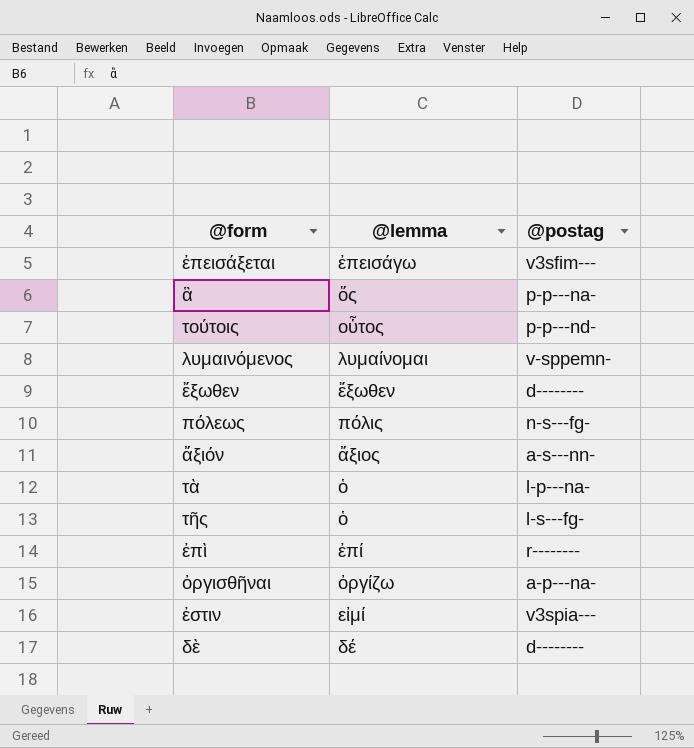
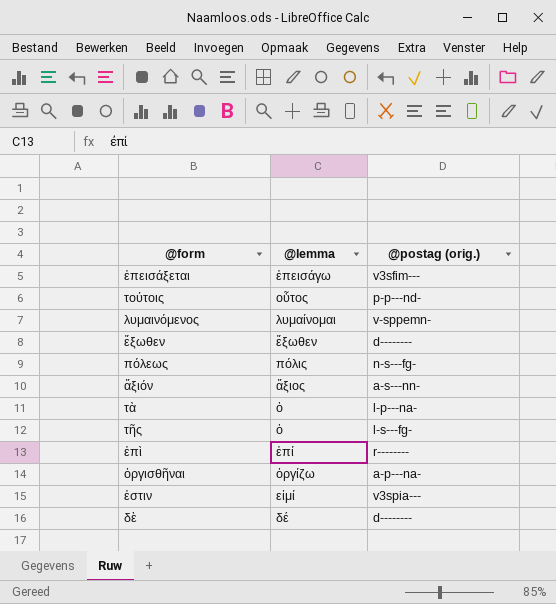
column name: @postag -> @postag (orig.)
row ἃ: ὅς | p-p---na- -> none

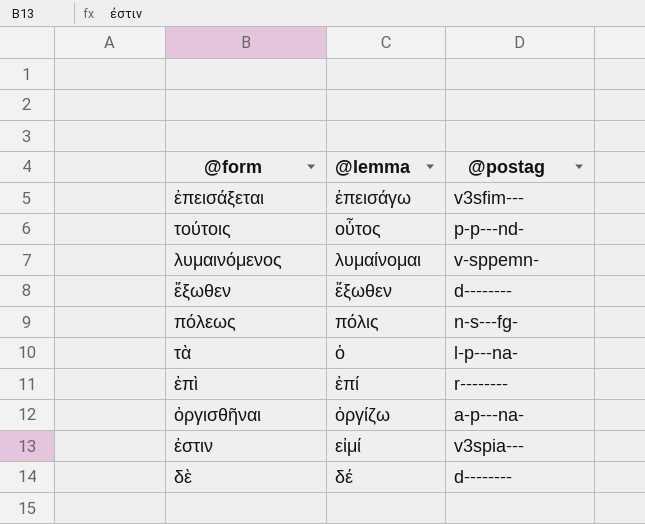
column name: @postag (orig.) -> @postag
row ἄξιόν: ἄξιος | a-s---nn- -> none
row τῆς: ὁ | l-s---fg- -> none

